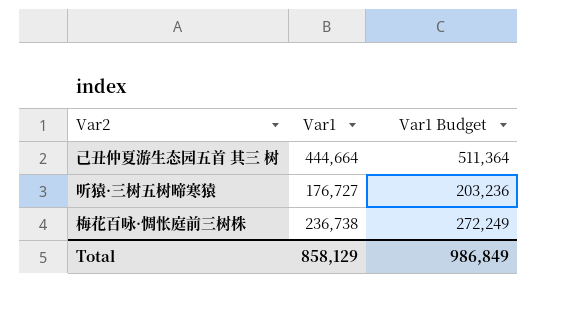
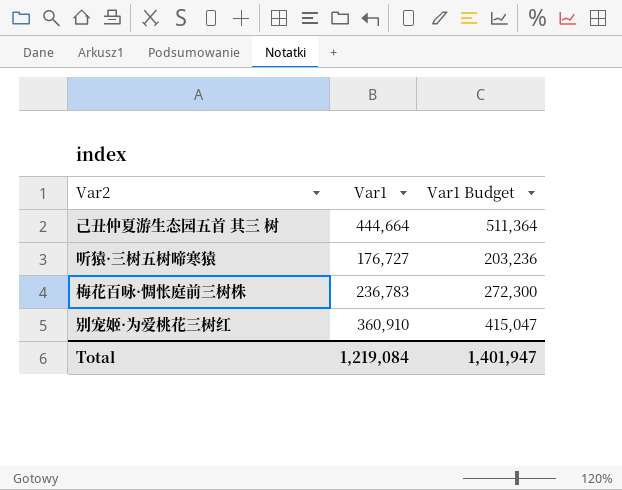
梅花百咏·惆怅庭前三树株 | Var1: 236,738 -> 236,783
梅花百咏·惆怅庭前三树株 | Var1 Budget: 272,249 -> 272,300
row 别宠姬·为爱桃花三树红: none -> 360,910 | 415,047
Total | Var1: 858,129 -> 1,219,084
Total | Var1 Budget: 986,849 -> 1,401,947

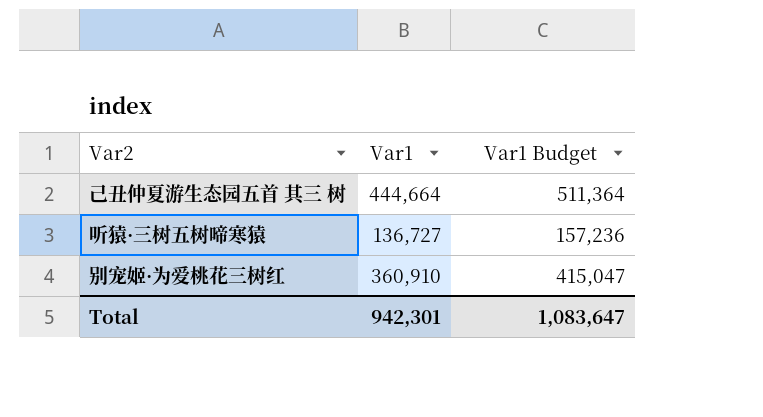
row 梅花百咏·惆怅庭前三树株: 236,783 | 272,300 -> none
听猿·三树五树啼寒猿 | Var1: 176,727 -> 136,727
听猿·三树五树啼寒猿 | Var1 Budget: 203,236 -> 157,236
Total | Var1: 1,219,084 -> 942,301
Total | Var1 Budget: 1,401,947 -> 1,083,647

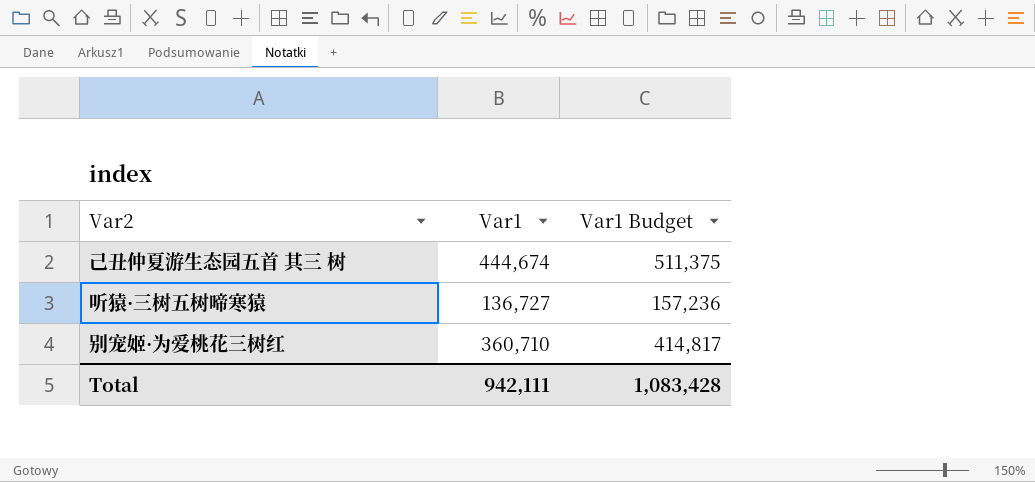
己丑仲夏游生态园五首 其三 树 | Var1: 444,664 -> 444,674
己丑仲夏游生态园五首 其三 树 | Var1 Budget: 511,364 -> 511,375
别宠姬·为爱桃花三树红 | Var1: 360,910 -> 360,710
别宠姬·为爱桃花三树红 | Var1 Budget: 415,047 -> 414,817
Total | Var1: 942,301 -> 942,111
Total | Var1 Budget: 1,083,647 -> 1,083,428

